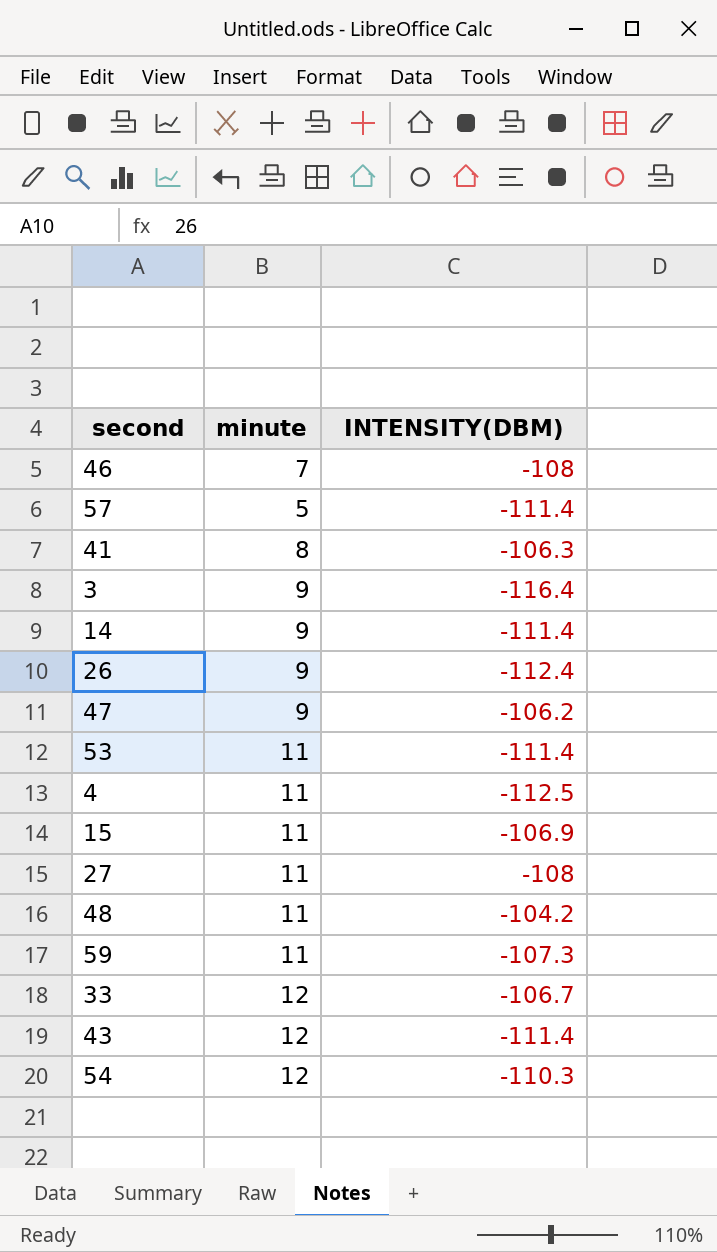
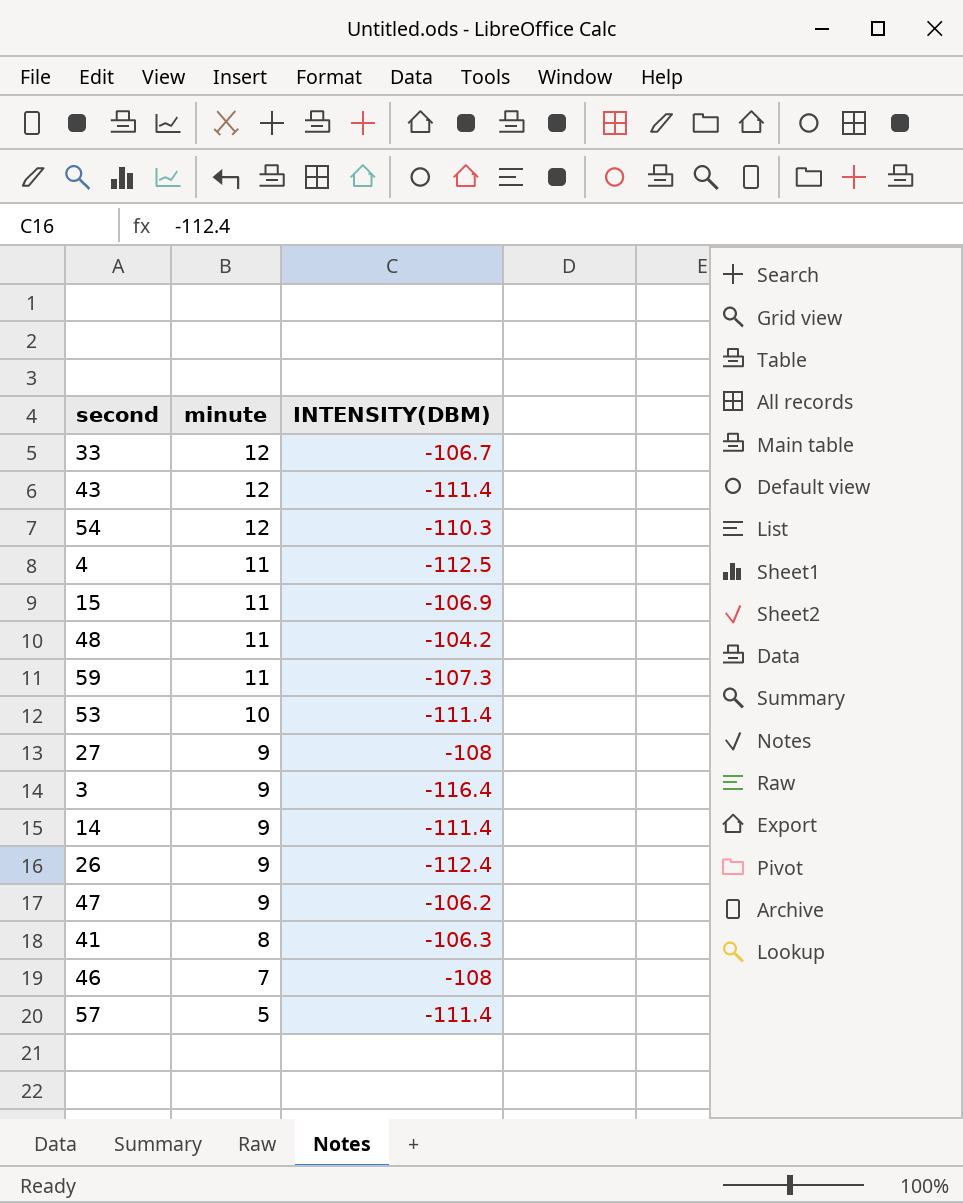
row order: none -> minute descending
53 | minute: 11 -> 10
27 | minute: 11 -> 9

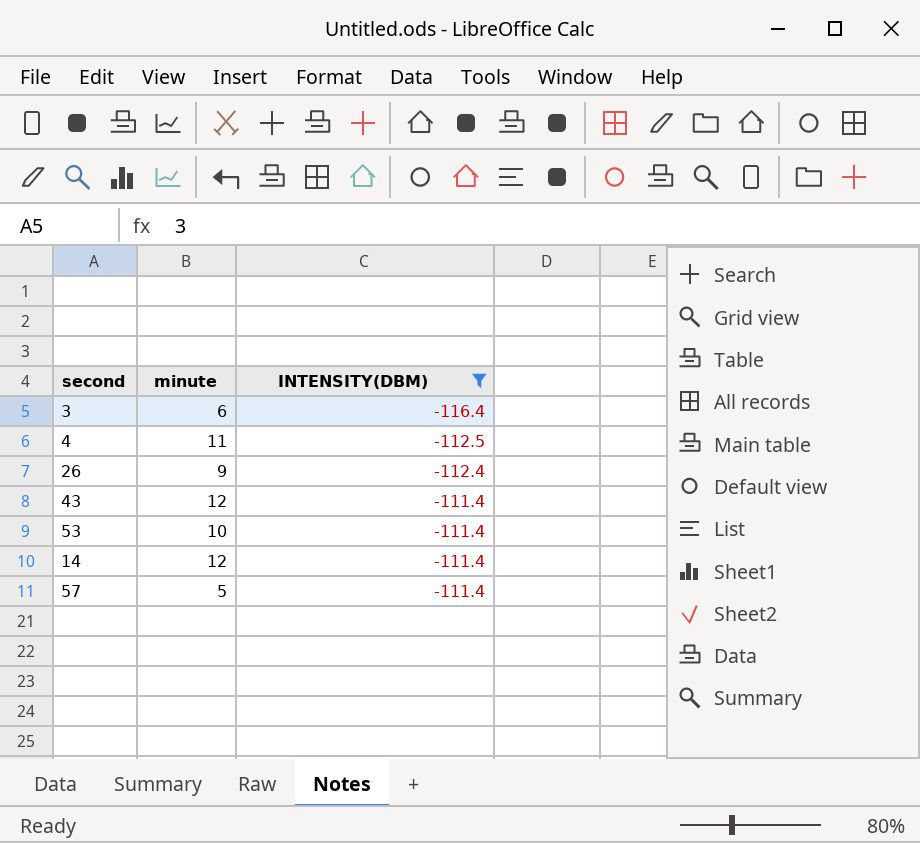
filter: none -> INTENSITY(DBM) <= -111.4
row order: minute descending -> INTENSITY(DBM) ascending
3 | minute: 9 -> 6
14 | minute: 9 -> 12

